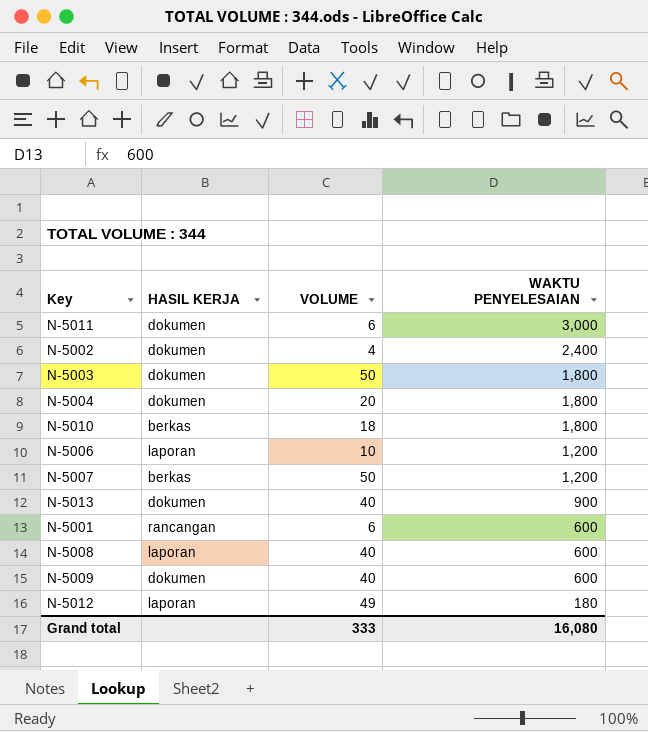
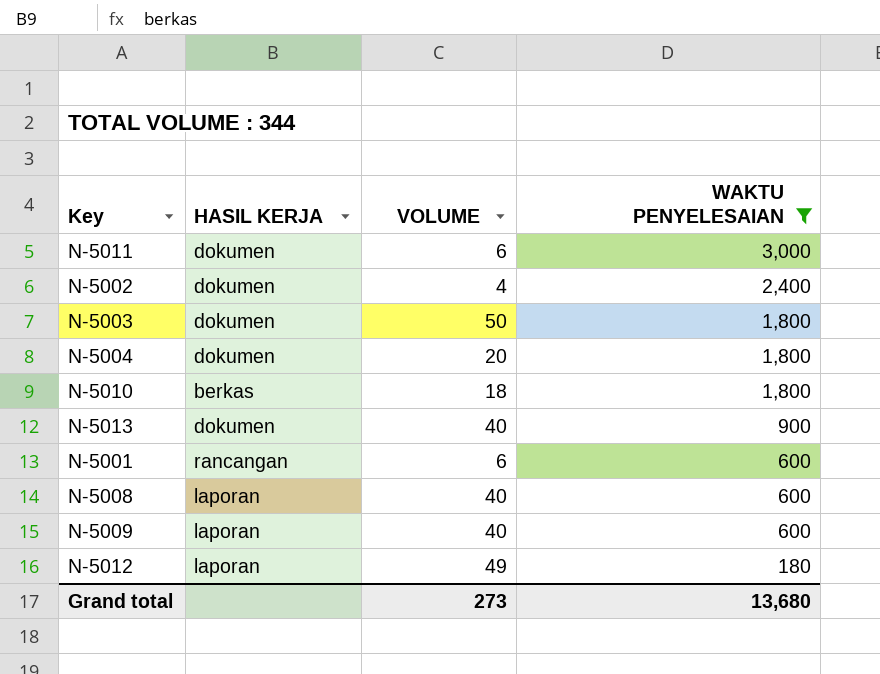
filter: none -> WAKTU PENYELESAIAN != 1,200
N-5009 | HASIL KERJA: dokumen -> laporan
Grand total | VOLUME: 333 -> 273
Grand total | WAKTU PENYELESAIAN: 16,080 -> 13,680

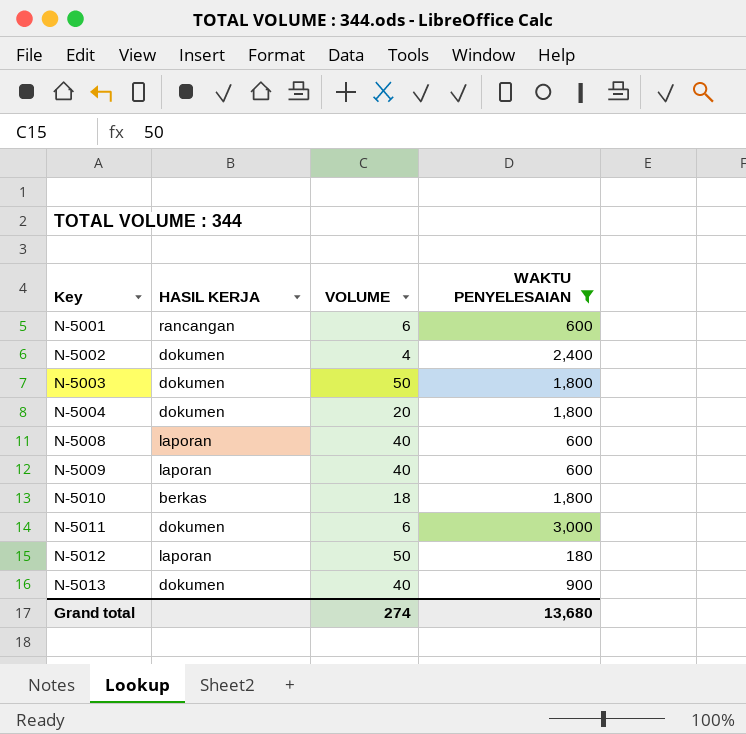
row order: WAKTU PENYELESAIAN descending -> Key ascending
N-5012 | VOLUME: 49 -> 50
Grand total | VOLUME: 273 -> 274

